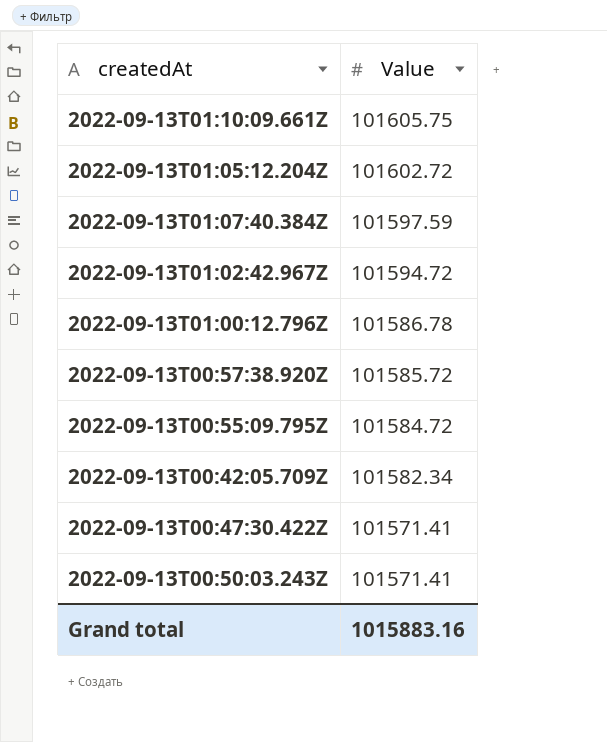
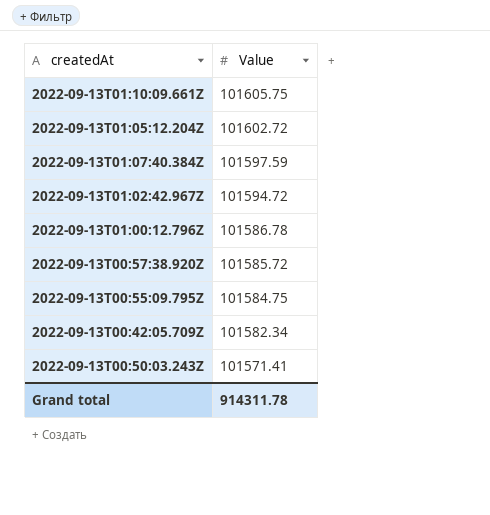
row 2022-09-13T00:47:30.422Z: 101571.41 -> none
2022-09-13T00:55:09.795Z | Value: 101584.72 -> 101584.75
Grand total | Value: 1015883.16 -> 914311.78

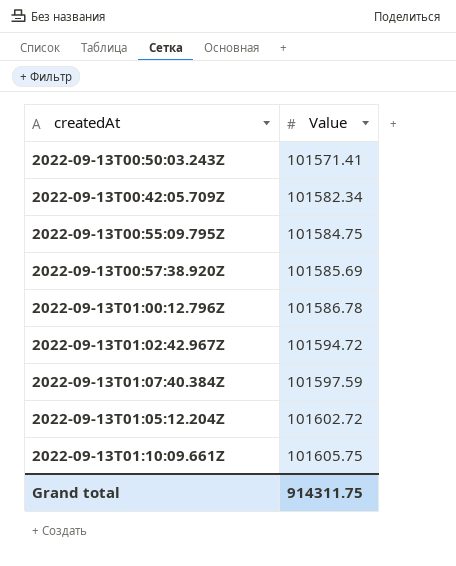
row order: Value descending -> Value ascending
2022-09-13T00:57:38.920Z | Value: 101585.72 -> 101585.69
Grand total | Value: 914311.78 -> 914311.75

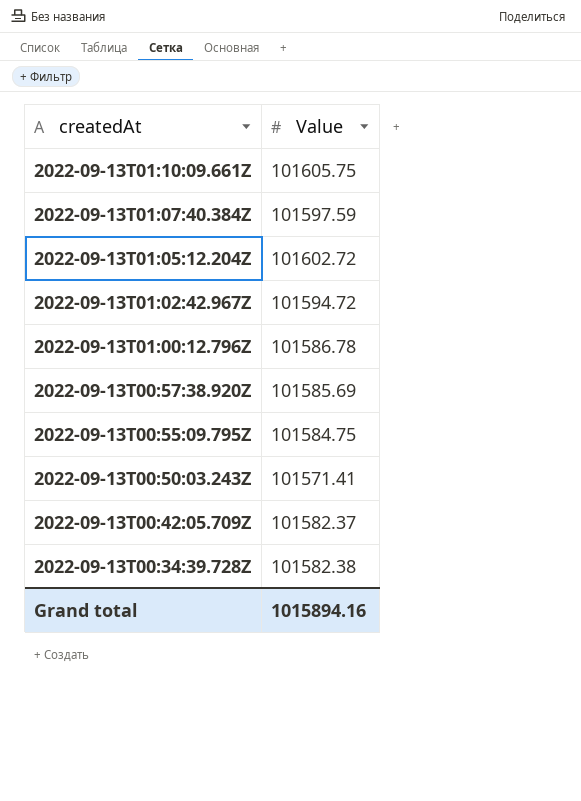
row order: Value ascending -> createdAt descending
2022-09-13T00:42:05.709Z | Value: 101582.34 -> 101582.37
row 2022-09-13T00:34:39.728Z: none -> 101582.38
Grand total | Value: 914311.75 -> 1015894.16

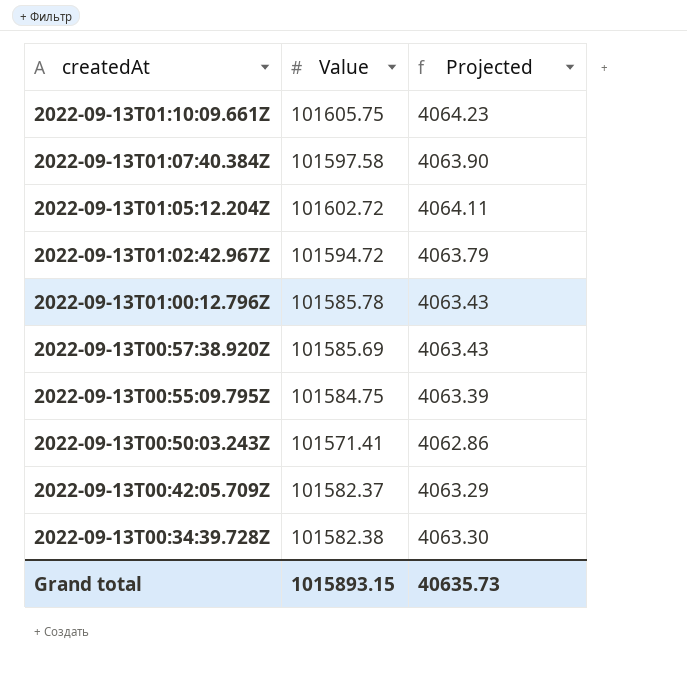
column Projected | formula: none -> [Value] * 0.04
2022-09-13T01:07:40.384Z | Value: 101597.59 -> 101597.58
2022-09-13T01:00:12.796Z | Value: 101586.78 -> 101585.78
Grand total | Value: 1015894.16 -> 1015893.15

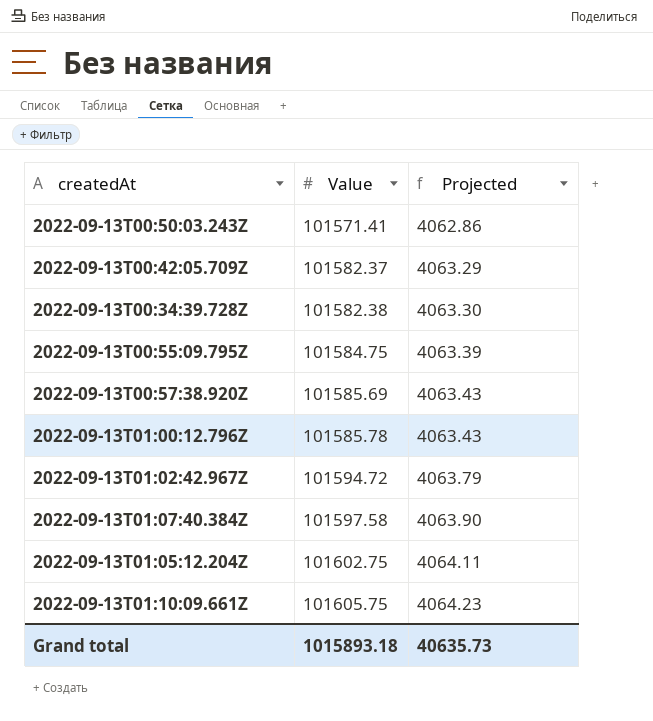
row order: createdAt descending -> Value ascending
2022-09-13T01:05:12.204Z | Value: 101602.72 -> 101602.75
Grand total | Value: 1015893.15 -> 1015893.18

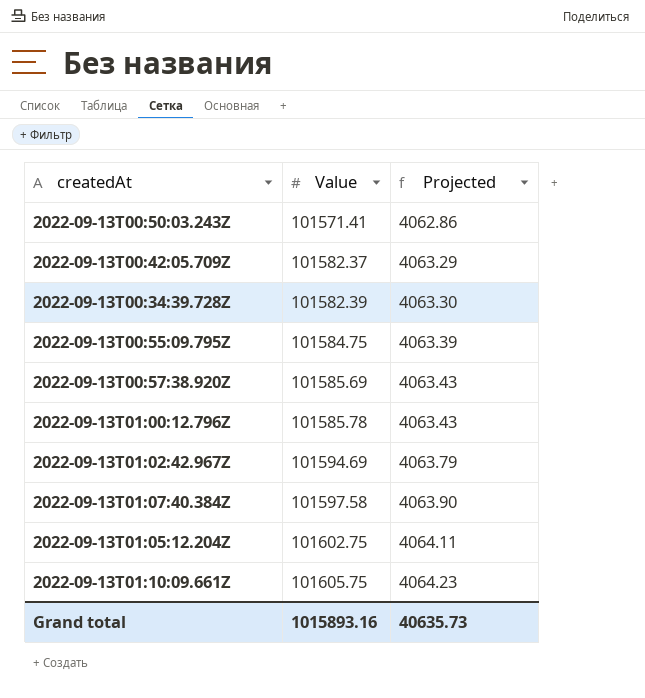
2022-09-13T00:34:39.728Z | Value: 101582.38 -> 101582.39
2022-09-13T01:02:42.967Z | Value: 101594.72 -> 101594.69
Grand total | Value: 1015893.18 -> 1015893.16

